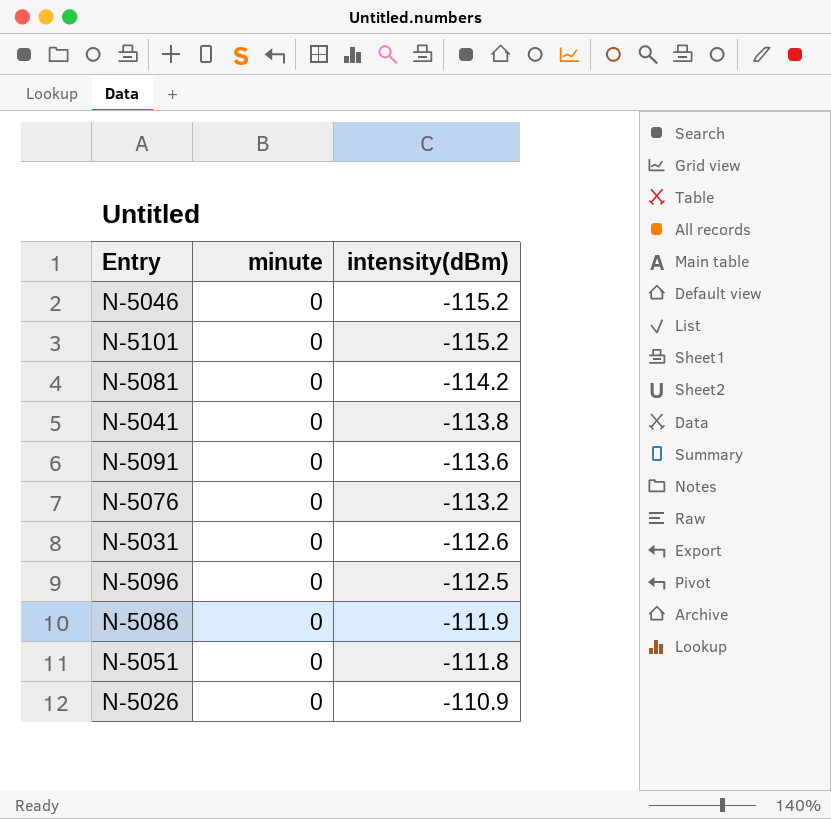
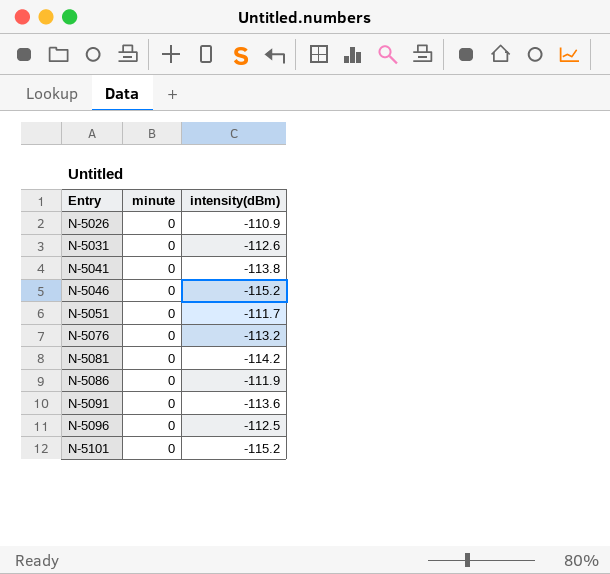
row order: intensity(dBm) ascending -> Entry ascending
N-5051 | intensity(dBm): -111.8 -> -111.7

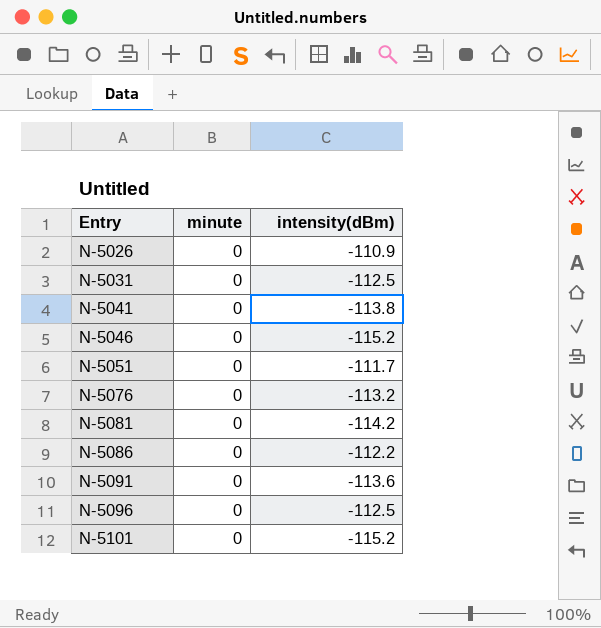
N-5031 | intensity(dBm): -112.6 -> -112.5
N-5086 | intensity(dBm): -111.9 -> -112.2

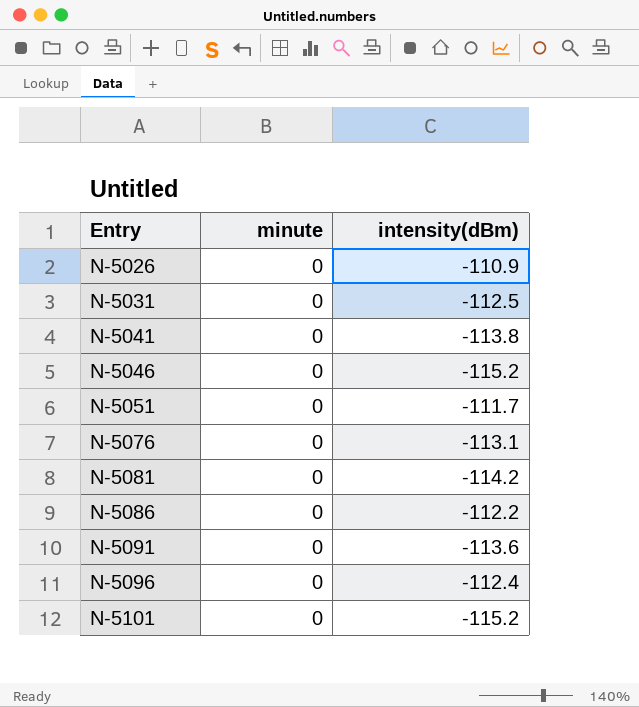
N-5076 | intensity(dBm): -113.2 -> -113.1
N-5096 | intensity(dBm): -112.5 -> -112.4

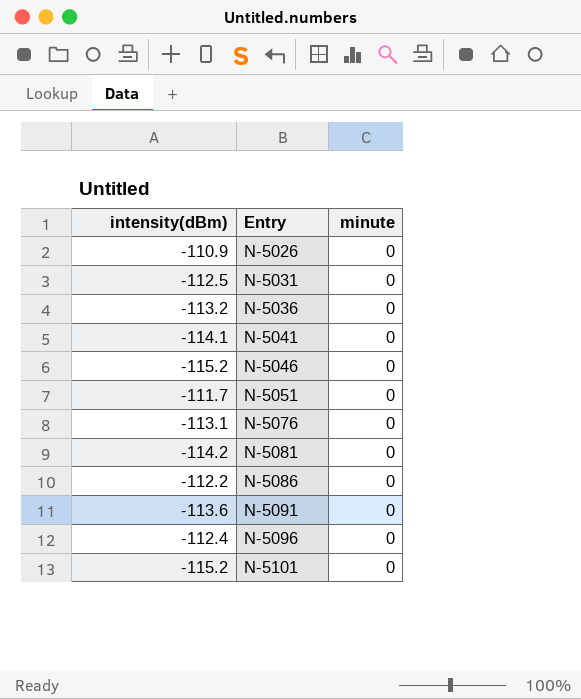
column intensity(dBm) | position: 3 -> 1
row N-5036: none -> -113.2 | 0
N-5041 | intensity(dBm): -113.8 -> -114.1

